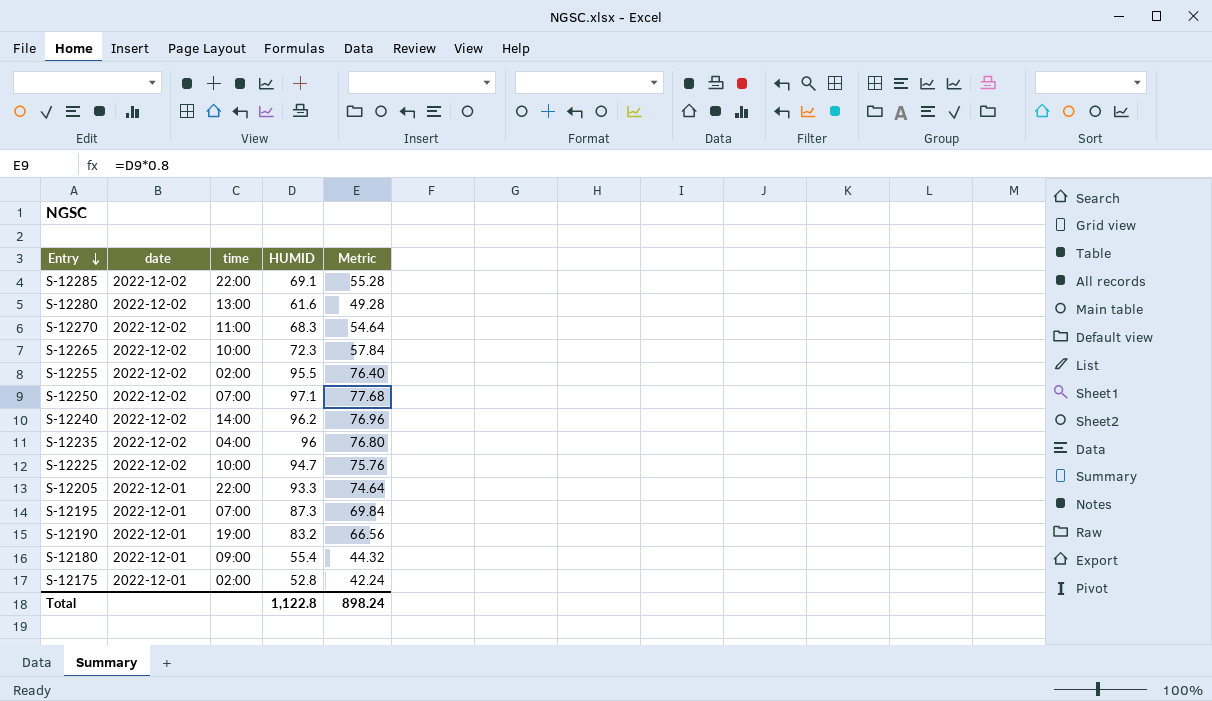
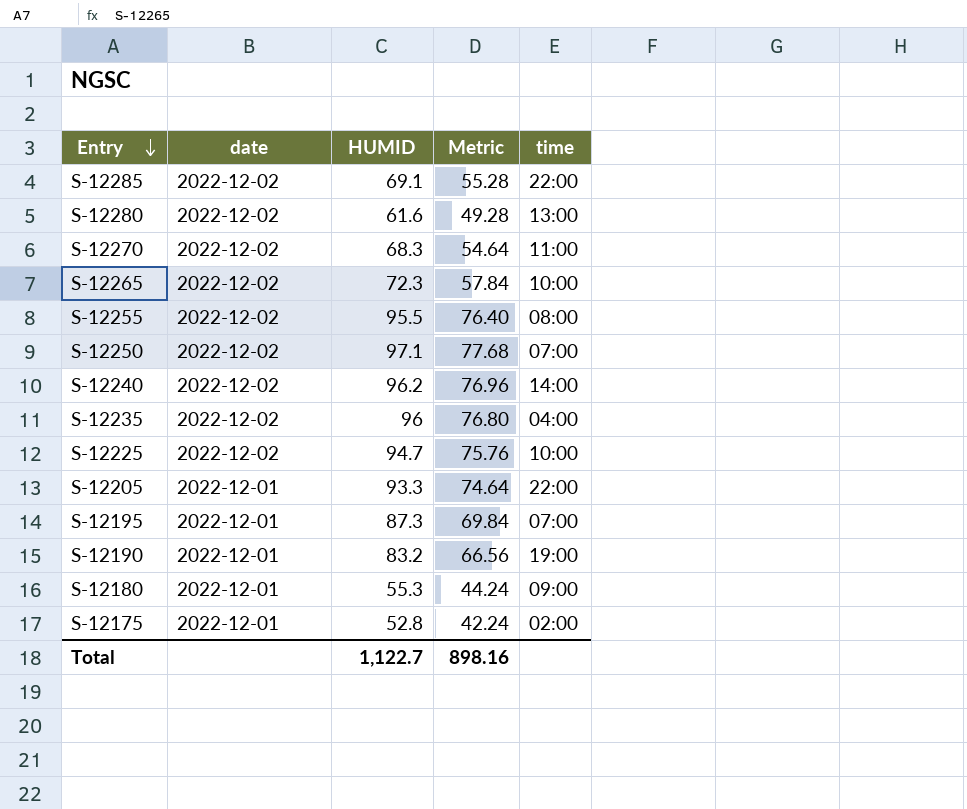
column time | position: 3 -> 5
S-12255 | time: 02:00 -> 08:00
S-12180 | HUMID: 55.4 -> 55.3
S-12180 | Metric: 44.32 -> 44.24
Total | HUMID: 1,122.8 -> 1,122.7
Total | Metric: 898.24 -> 898.16

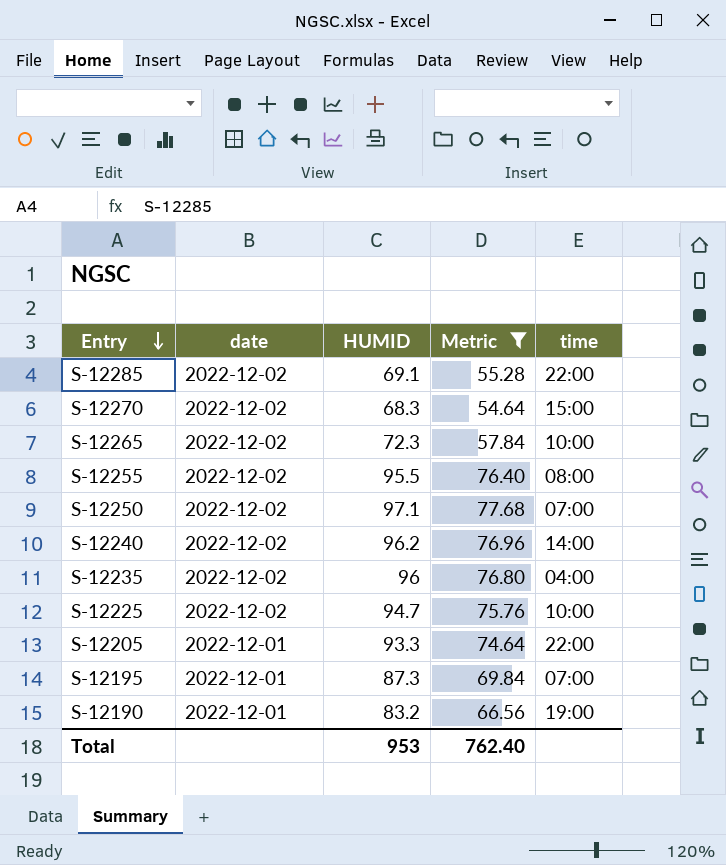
filter: none -> Metric >= 54.64
S-12270 | time: 11:00 -> 15:00
Total | HUMID: 1,122.7 -> 953
Total | Metric: 898.16 -> 762.40

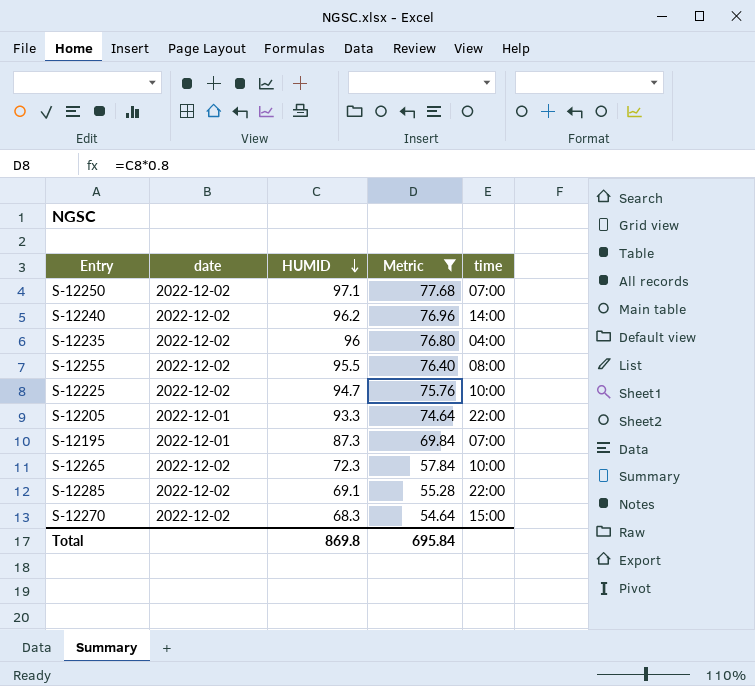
row order: Entry descending -> HUMID descending
row S-12190: 2022-12-01 | 83.2 | 66.56 | 19:00 -> none
Total | HUMID: 953 -> 869.8
Total | Metric: 762.40 -> 695.84

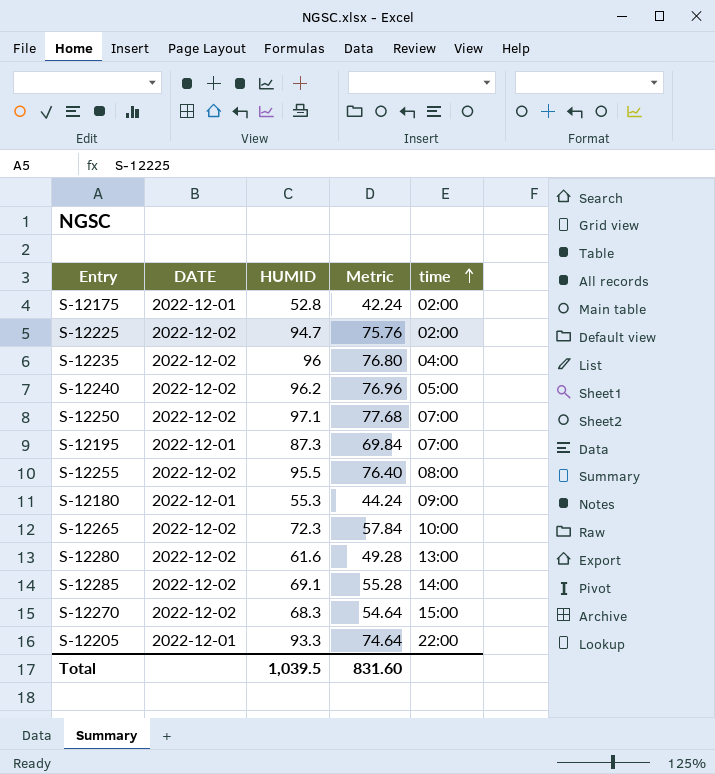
filter: Metric >= 54.64 -> none
row order: HUMID descending -> time ascending
column name: date -> DATE
S-12225 | time: 10:00 -> 02:00
S-12240 | time: 14:00 -> 05:00
S-12285 | time: 22:00 -> 14:00
Total | HUMID: 869.8 -> 1,039.5
Total | Metric: 695.84 -> 831.60

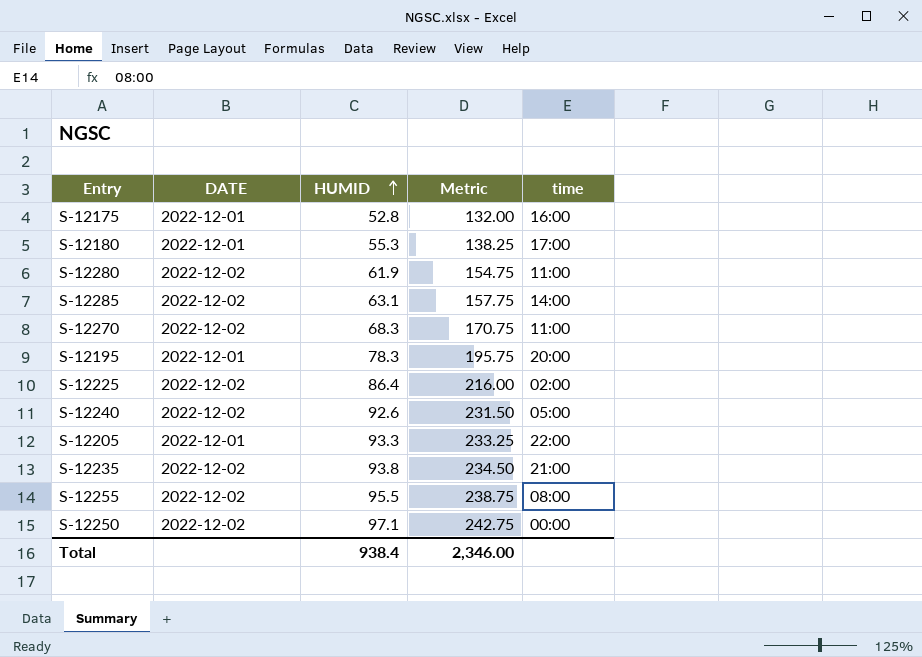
row order: time ascending -> HUMID ascending
column Metric | formula: [HUMID] * 0.8 -> [HUMID] * 2.5
row S-12265: 2022-12-02 | 72.3 | 57.84 | 10:00 -> none
S-12175 | time: 02:00 -> 16:00
S-12180 | time: 09:00 -> 17:00
S-12280 | HUMID: 61.6 -> 61.9
S-12280 | time: 13:00 -> 11:00
S-12285 | HUMID: 69.1 -> 63.1
S-12270 | time: 15:00 -> 11:00
S-12195 | HUMID: 87.3 -> 78.3
S-12195 | time: 07:00 -> 20:00
S-12225 | HUMID: 94.7 -> 86.4
S-12240 | HUMID: 96.2 -> 92.6
S-12235 | HUMID: 96 -> 93.8
S-12235 | time: 04:00 -> 21:00
S-12250 | time: 07:00 -> 00:00
Total | HUMID: 1,039.5 -> 938.4
Total | Metric: 831.60 -> 2,346.00

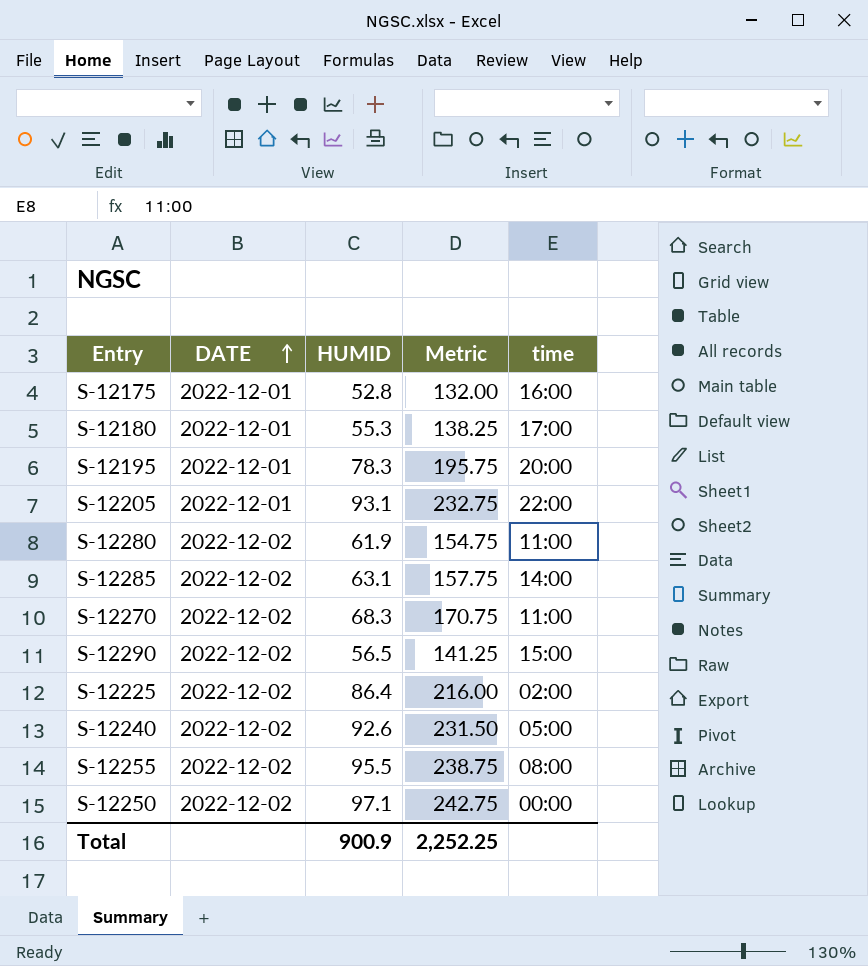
row order: HUMID ascending -> DATE ascending
row S-12235: 2022-12-02 | 93.8 | 234.50 | 21:00 -> none
S-12205 | HUMID: 93.3 -> 93.1
S-12205 | Metric: 233.25 -> 232.75
row S-12290: none -> 2022-12-02 | 56.5 | 141.25 | 15:00
Total | HUMID: 938.4 -> 900.9
Total | Metric: 2,346.00 -> 2,252.25

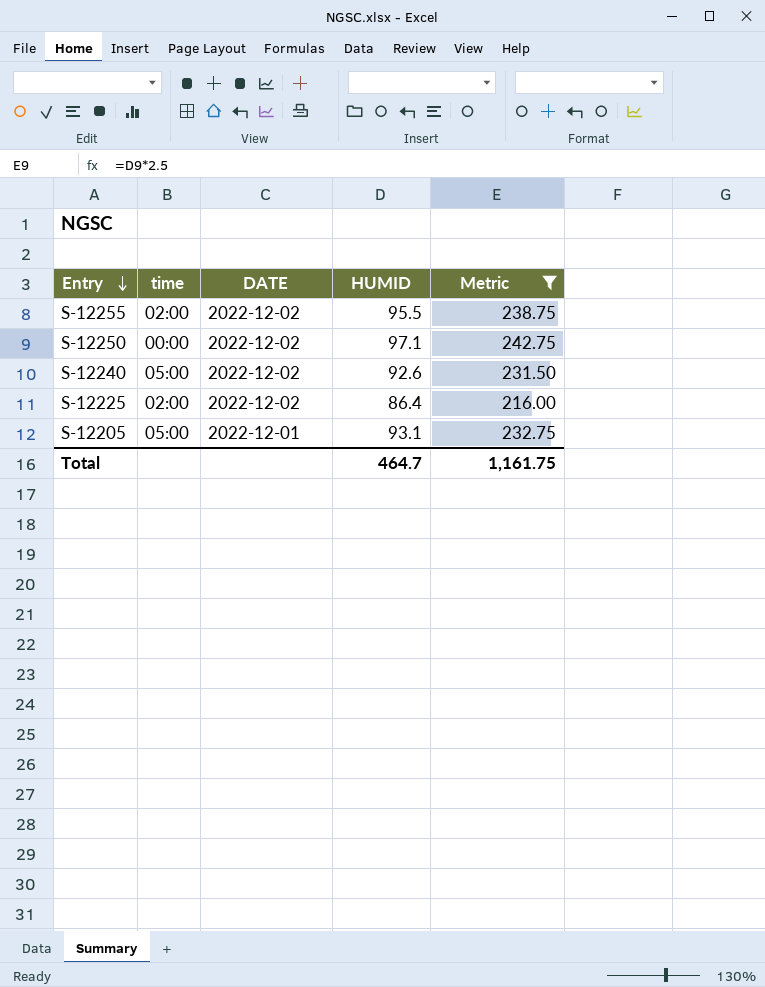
filter: none -> Metric >= 216.00
row order: DATE ascending -> Entry descending
column time | position: 5 -> 2
S-12255 | time: 08:00 -> 02:00
S-12205 | time: 22:00 -> 05:00
Total | HUMID: 900.9 -> 464.7
Total | Metric: 2,252.25 -> 1,161.75

